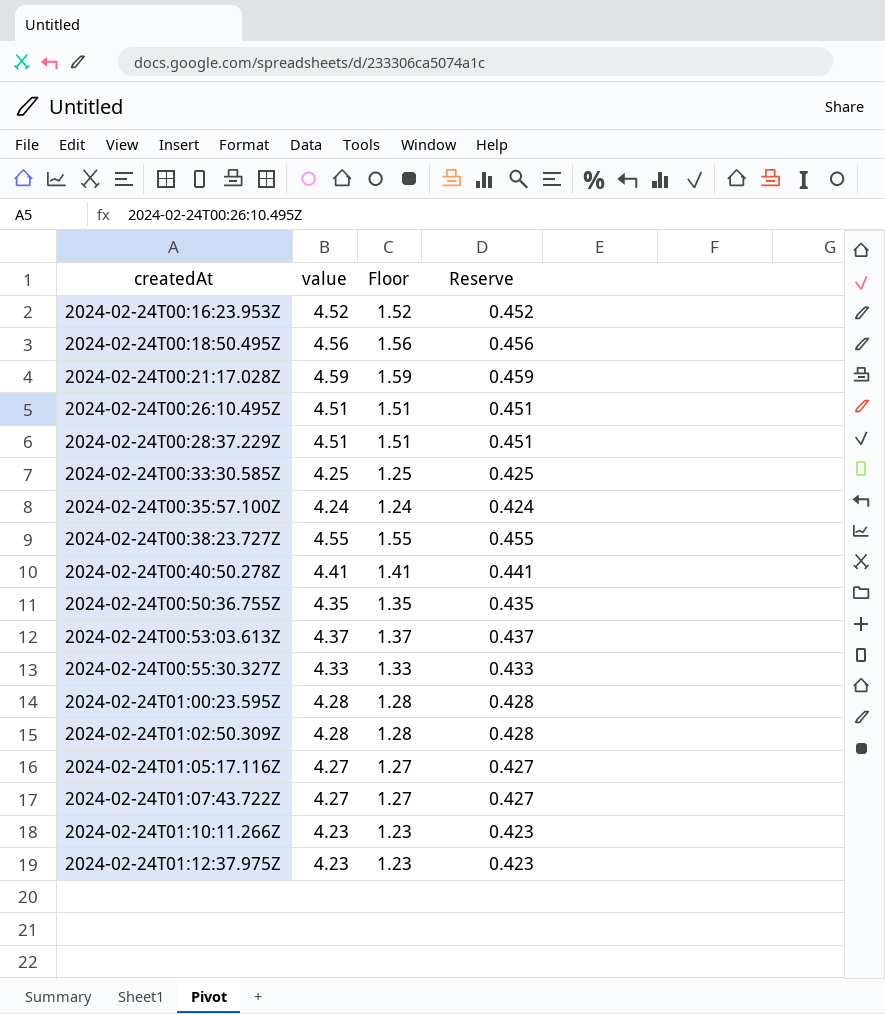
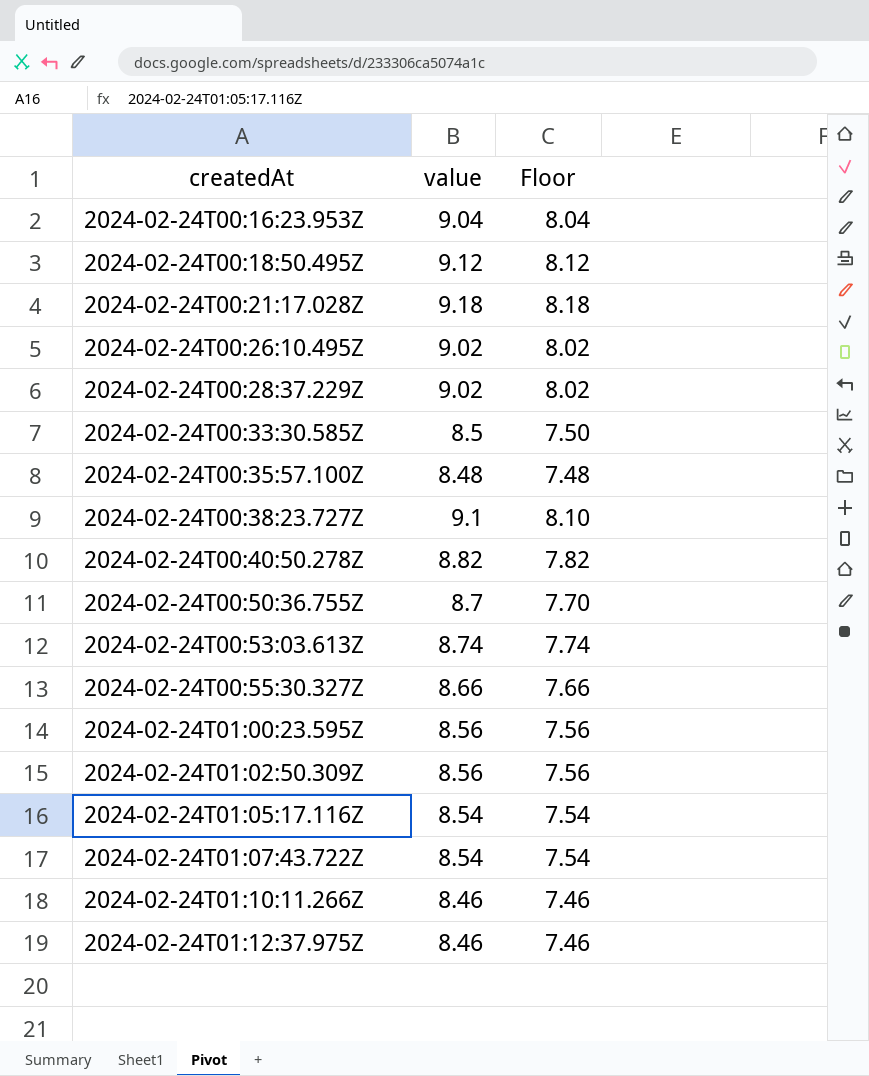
column Reserve | formula: [value] * 0.1 -> none
column Floor | formula: [value] - 3 -> [value] - 1
2024-02-24T00:16:23.953Z | value: 4.52 -> 9.04
2024-02-24T00:18:50.495Z | value: 4.56 -> 9.12
2024-02-24T00:21:17.028Z | value: 4.59 -> 9.18
2024-02-24T00:26:10.495Z | value: 4.51 -> 9.02
2024-02-24T00:28:37.229Z | value: 4.51 -> 9.02
2024-02-24T00:33:30.585Z | value: 4.25 -> 8.5
2024-02-24T00:35:57.100Z | value: 4.24 -> 8.48
2024-02-24T00:38:23.727Z | value: 4.55 -> 9.1
2024-02-24T00:40:50.278Z | value: 4.41 -> 8.82
2024-02-24T00:50:36.755Z | value: 4.35 -> 8.7
2024-02-24T00:53:03.613Z | value: 4.37 -> 8.74
2024-02-24T00:55:30.327Z | value: 4.33 -> 8.66
2024-02-24T01:00:23.595Z | value: 4.28 -> 8.56
2024-02-24T01:02:50.309Z | value: 4.28 -> 8.56
2024-02-24T01:05:17.116Z | value: 4.27 -> 8.54
2024-02-24T01:07:43.722Z | value: 4.27 -> 8.54
2024-02-24T01:10:11.266Z | value: 4.23 -> 8.46
2024-02-24T01:12:37.975Z | value: 4.23 -> 8.46

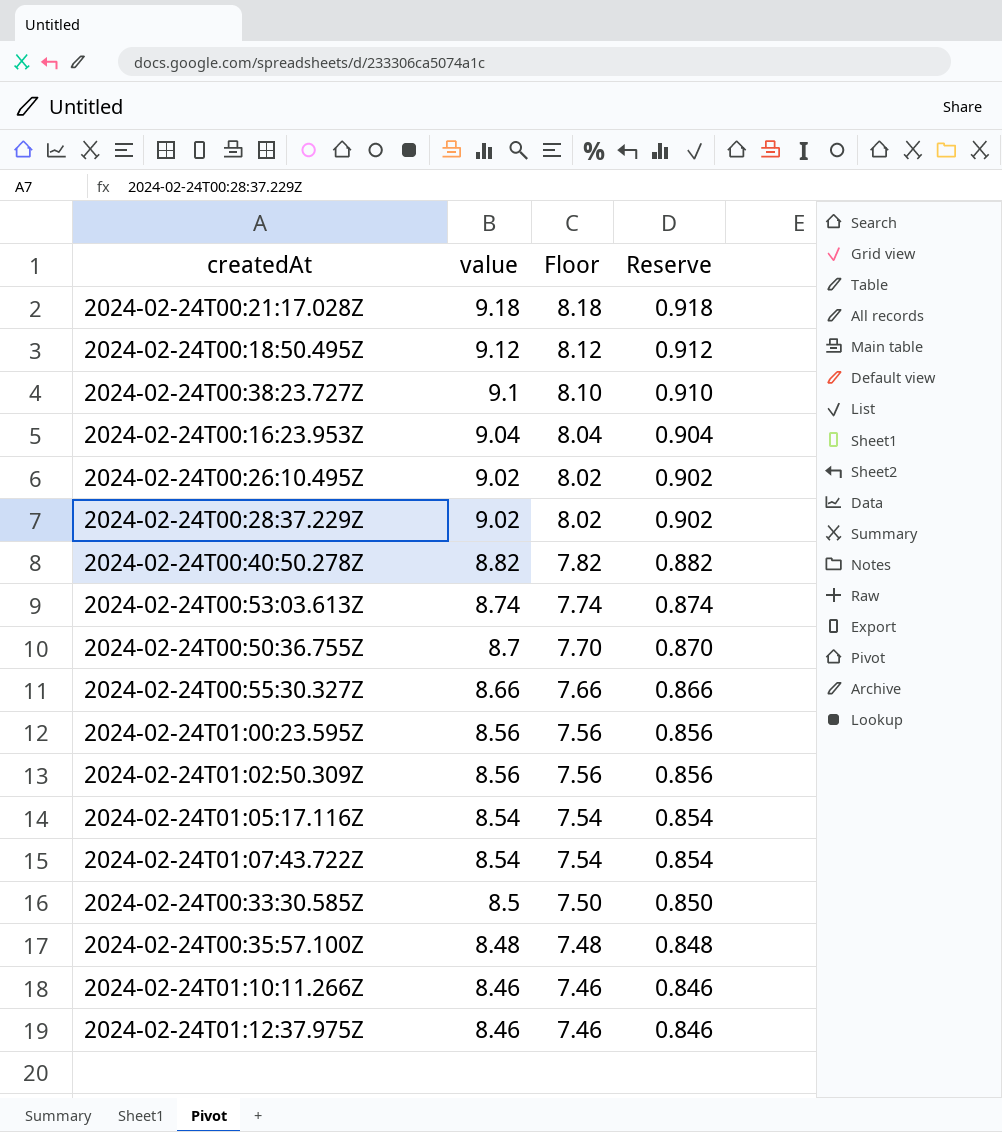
row order: createdAt ascending -> value descending
column Reserve | formula: none -> [value] * 0.1

